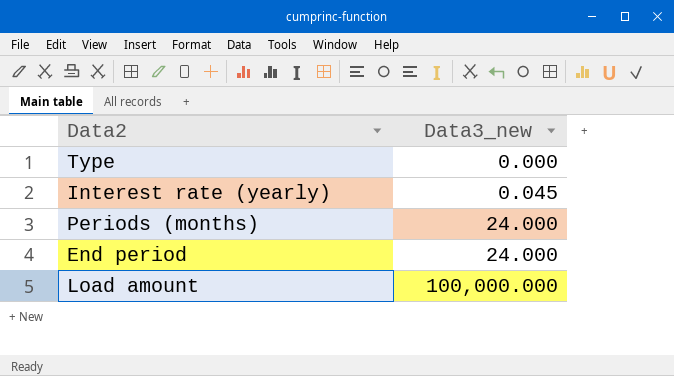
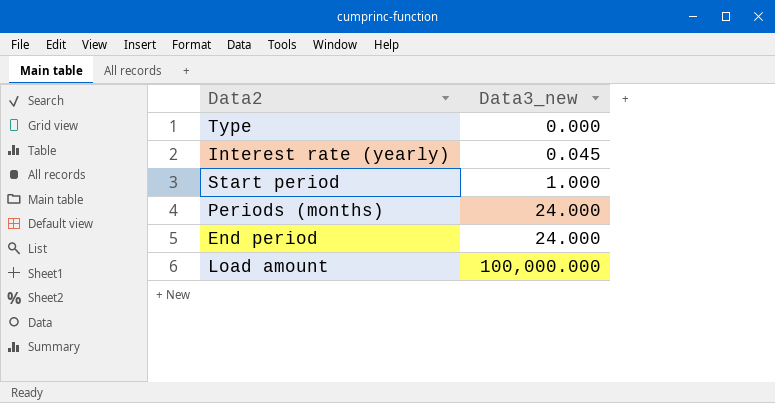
row Start period: none -> 1.000

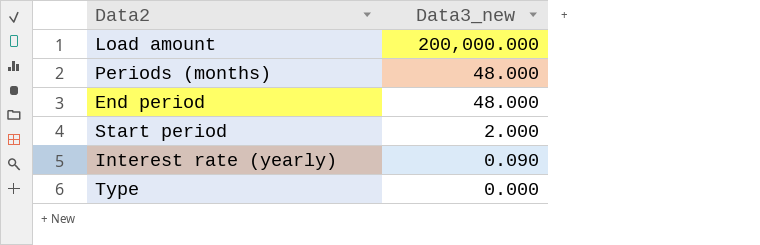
row order: Data3_new ascending -> Data3_new descending
Load amount | Data3_new: 100,000.000 -> 200,000.000
Periods (months) | Data3_new: 24.000 -> 48.000
End period | Data3_new: 24.000 -> 48.000
Start period | Data3_new: 1.000 -> 2.000
Interest rate (yearly) | Data3_new: 0.045 -> 0.090

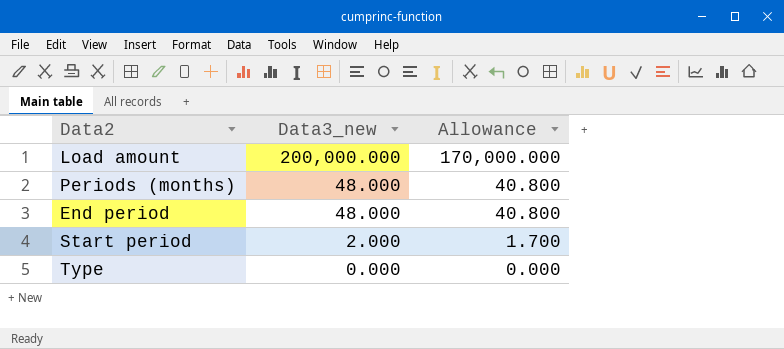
column Allowance | formula: none -> [Data3_new] * 0.85
row Interest rate (yearly): 0.090 -> none

